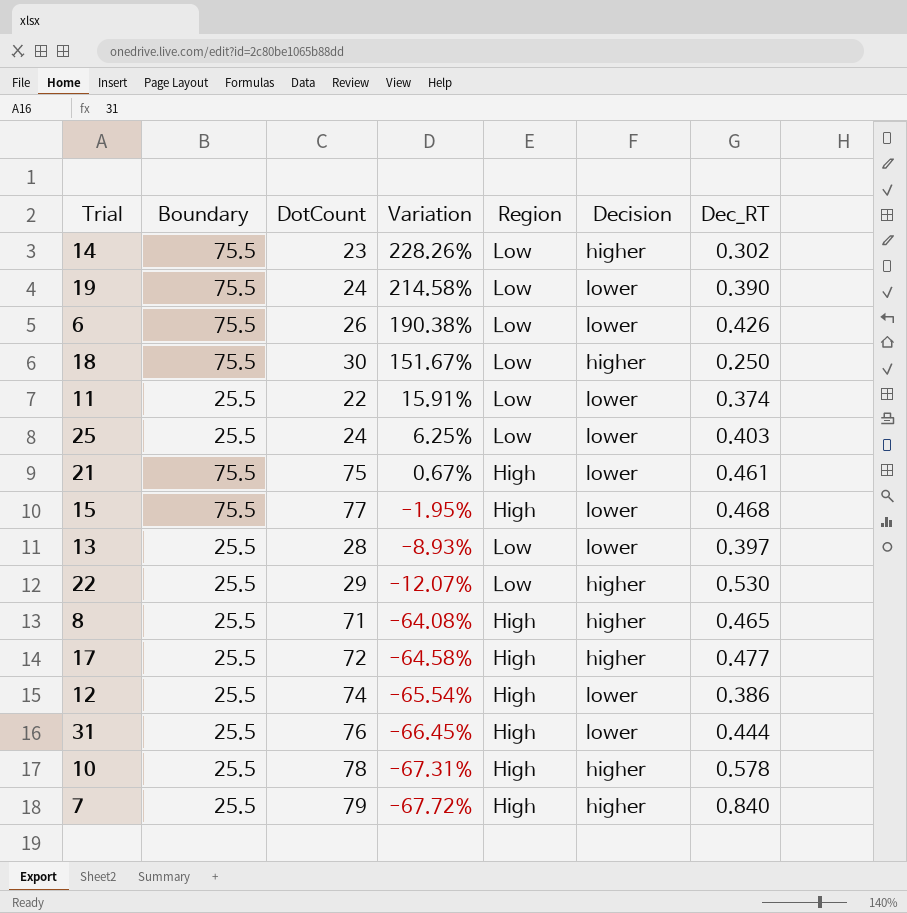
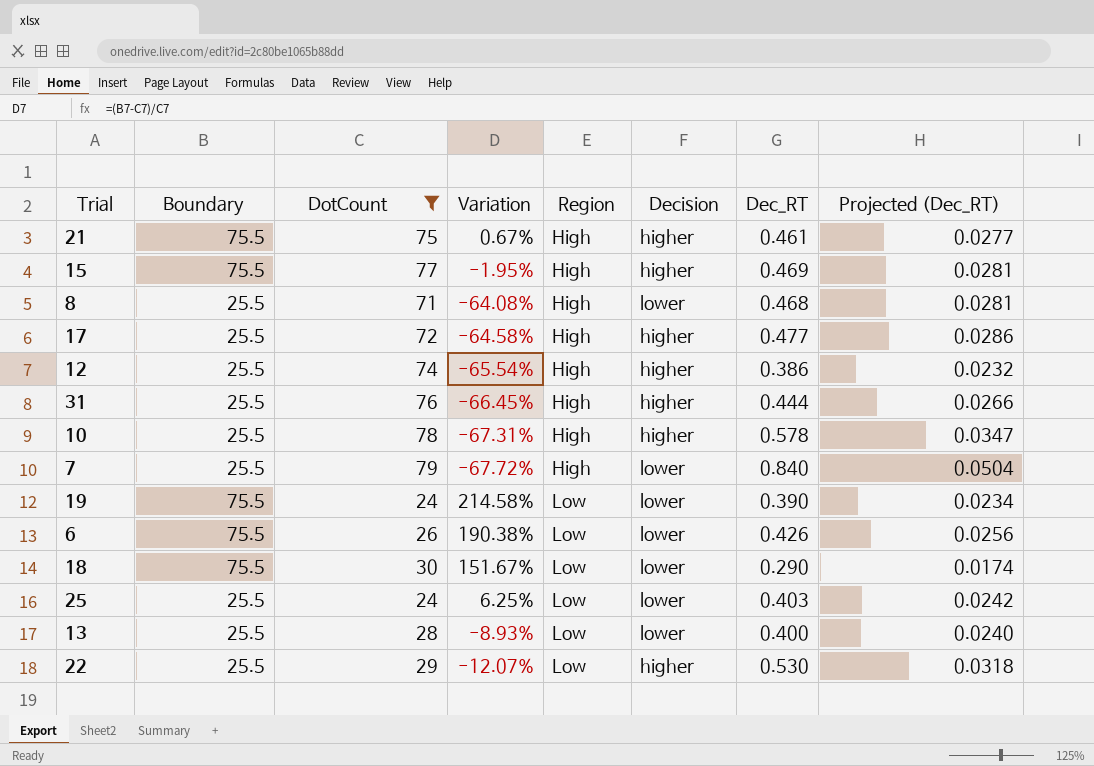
filter: none -> DotCount >= 24
row order: Variation descending -> Region ascending
column Projected (Dec_RT) | formula: none -> [Dec_RT] * 0.06
21 | Decision: lower -> higher
15 | Decision: lower -> higher
15 | Dec_RT: 0.468 -> 0.469
8 | Decision: higher -> lower
8 | Dec_RT: 0.465 -> 0.468
12 | Decision: lower -> higher
31 | Decision: lower -> higher
7 | Decision: higher -> lower
18 | Decision: higher -> lower
18 | Dec_RT: 0.250 -> 0.290
13 | Dec_RT: 0.397 -> 0.400

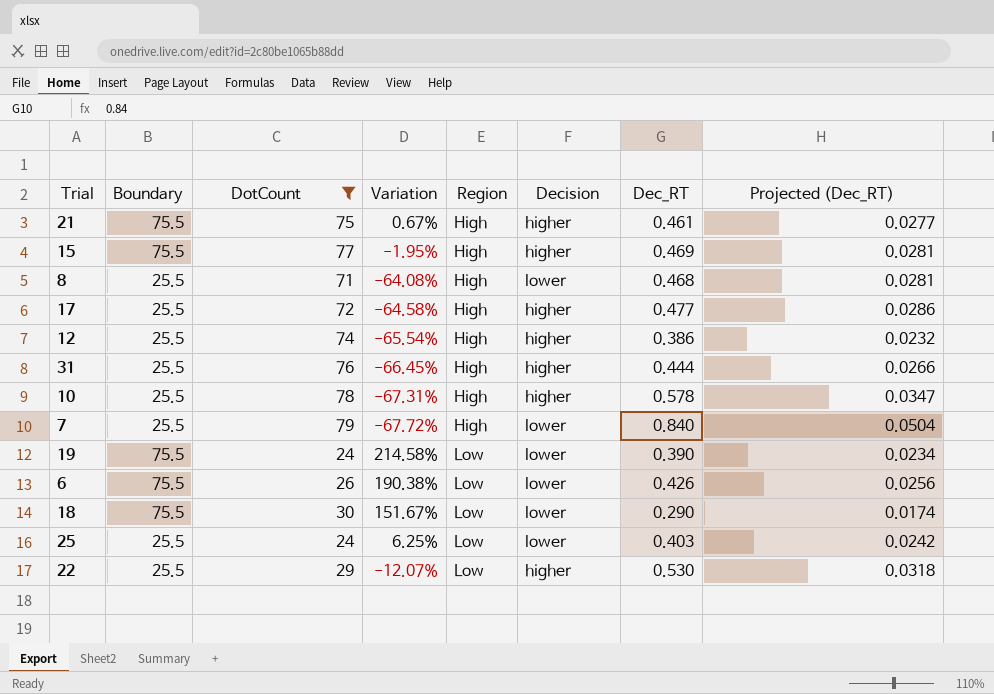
row 13: 25.5 | 28 | -8.93% | Low | lower | 0.400 | 0.0240 -> none

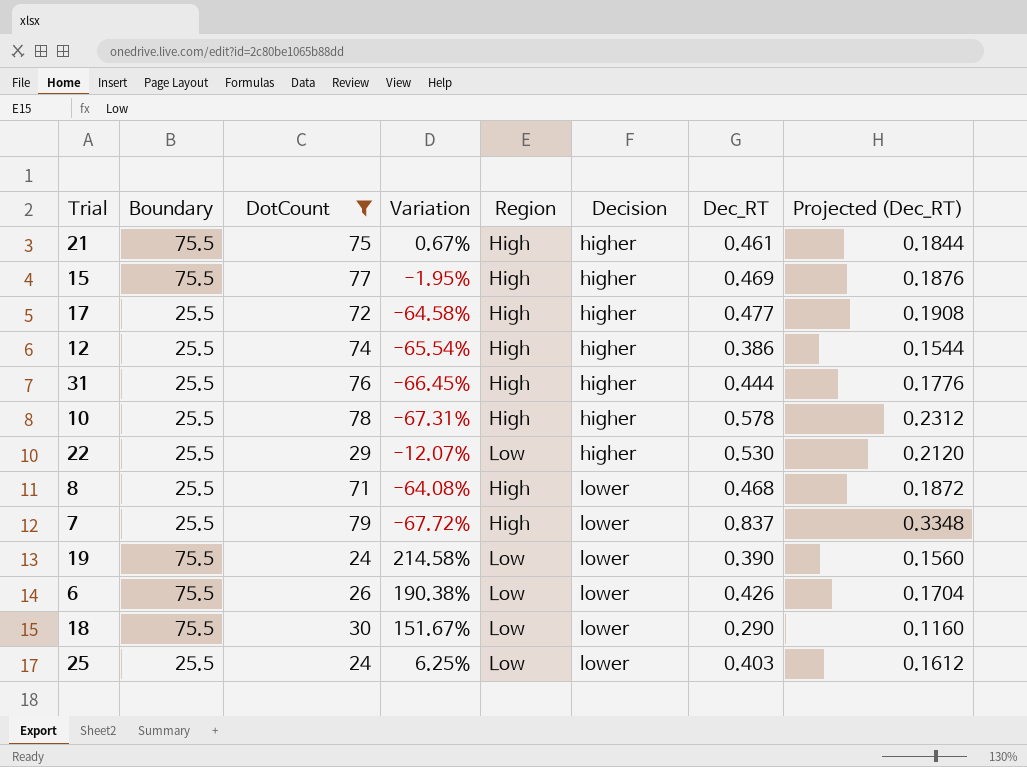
row order: Region ascending -> Decision ascending
column Projected (Dec_RT) | formula: [Dec_RT] * 0.06 -> [Dec_RT] * 0.4
7 | Dec_RT: 0.840 -> 0.837

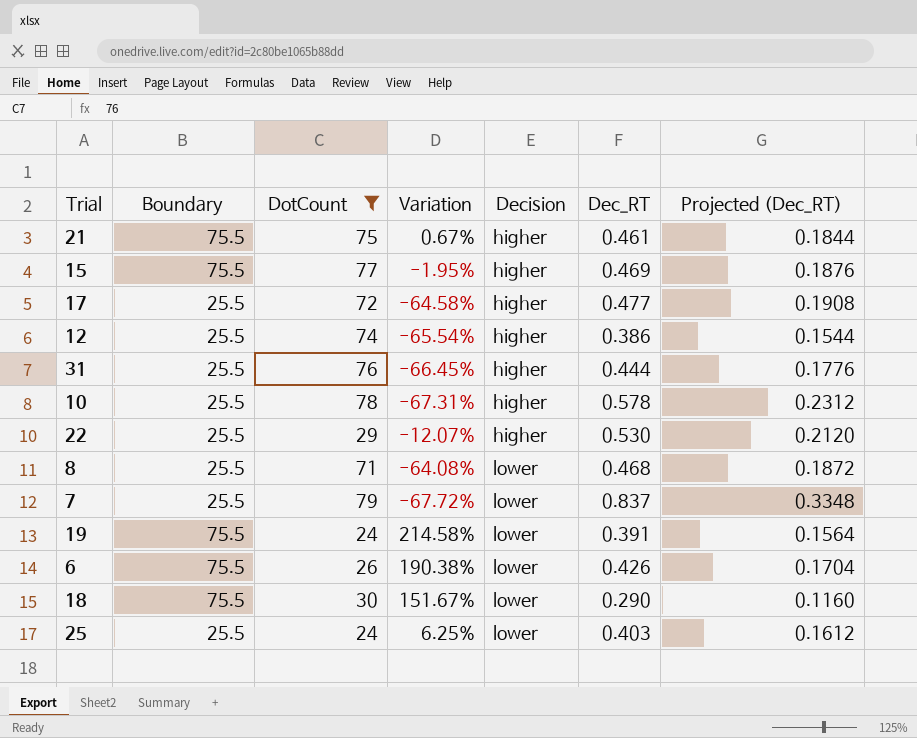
column Region | position: 5 -> none
19 | Dec_RT: 0.390 -> 0.391
19 | Projected (Dec_RT): 0.1560 -> 0.1564

